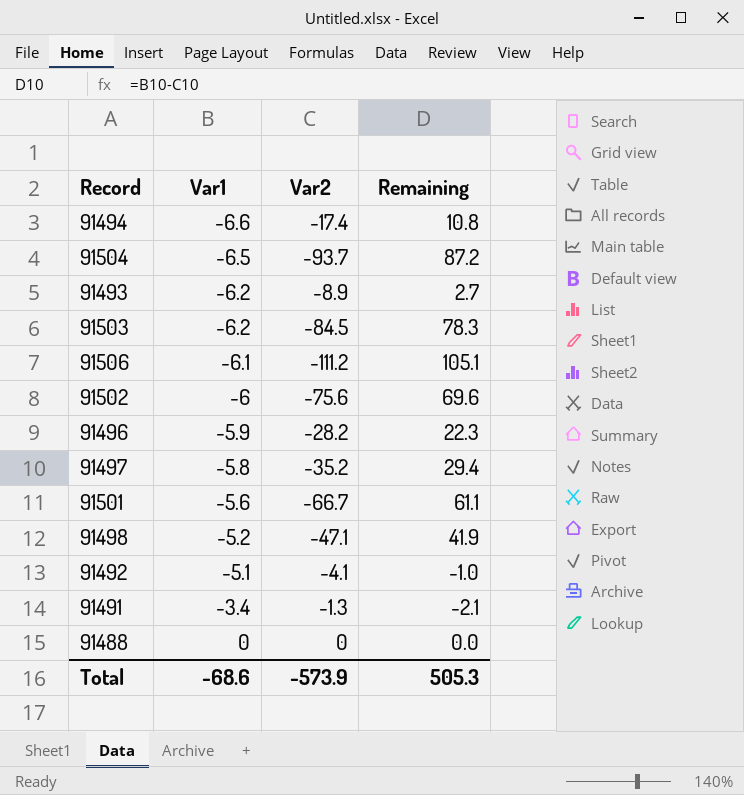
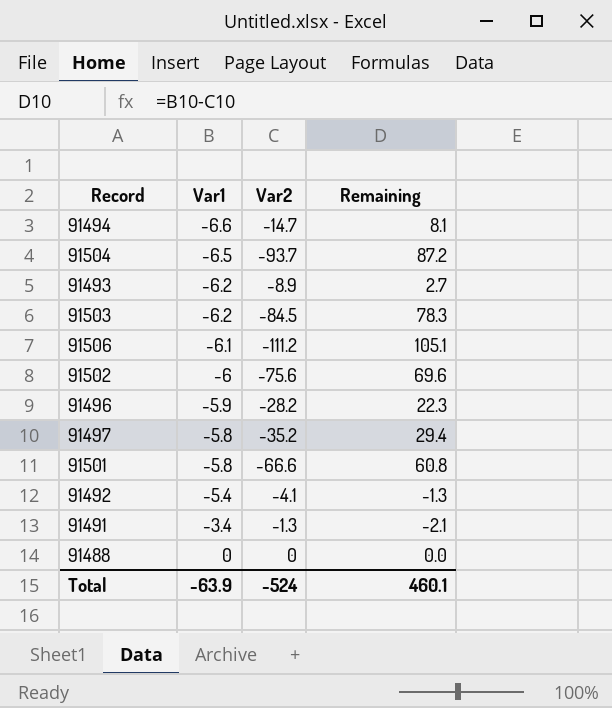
row 91498: -5.2 | -47.1 | 41.9 -> none
91494 | Var2: -17.4 -> -14.7
91494 | Remaining: 10.8 -> 8.1
91501 | Var1: -5.6 -> -5.8
91501 | Var2: -66.7 -> -66.6
91501 | Remaining: 61.1 -> 60.8
91492 | Var1: -5.1 -> -5.4
91492 | Remaining: -1.0 -> -1.3
Total | Var1: -68.6 -> -63.9
Total | Var2: -573.9 -> -524
Total | Remaining: 505.3 -> 460.1

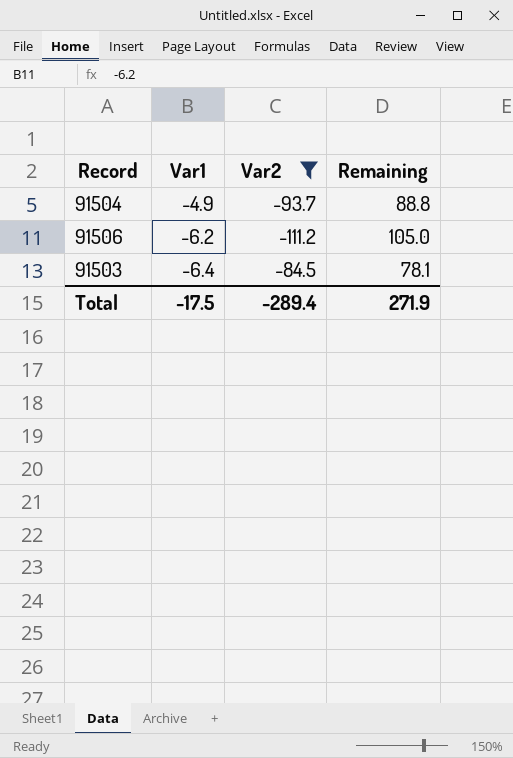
filter: none -> Var2 <= -84.5
row order: Var1 ascending -> Var1 descending
91504 | Var1: -6.5 -> -4.9
91504 | Remaining: 87.2 -> 88.8
91506 | Var1: -6.1 -> -6.2
91506 | Remaining: 105.1 -> 105.0
91503 | Var1: -6.2 -> -6.4
91503 | Remaining: 78.3 -> 78.1
Total | Var1: -63.9 -> -17.5
Total | Var2: -524 -> -289.4
Total | Remaining: 460.1 -> 271.9

